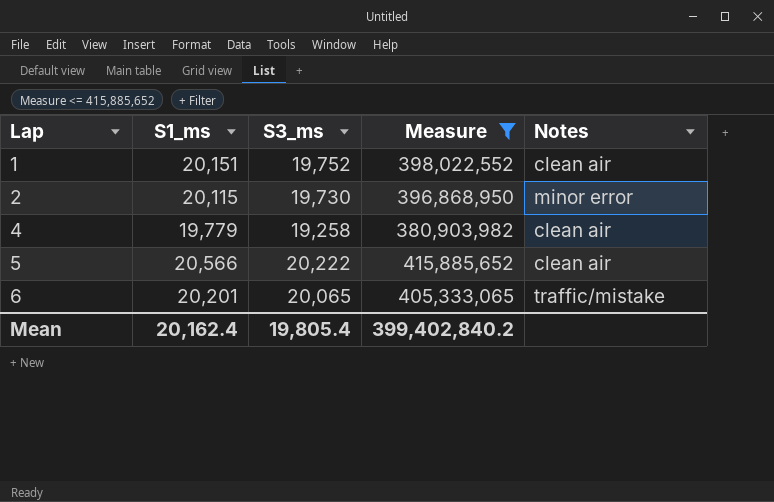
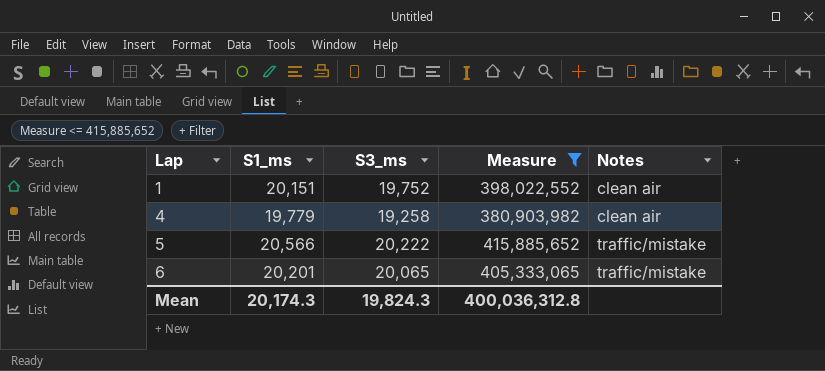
row 2: 20,115 | 19,730 | 396,868,950 | minor error -> none
5 | Notes: clean air -> traffic/mistake
Mean | S1_ms: 20,162.4 -> 20,174.3
Mean | S3_ms: 19,805.4 -> 19,824.3
Mean | Measure: 399,402,840.2 -> 400,036,312.8

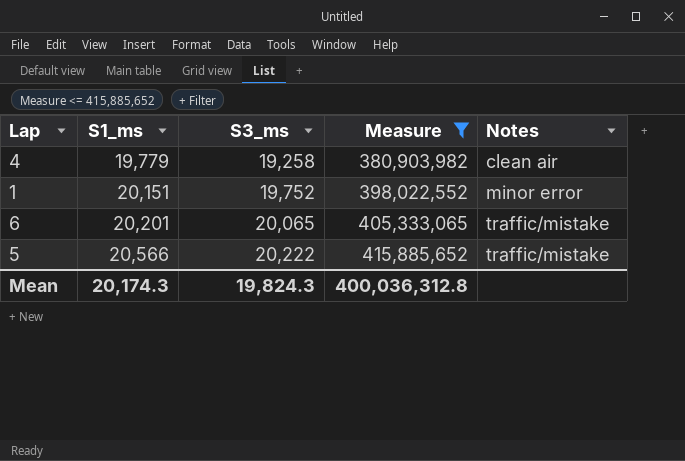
row order: Lap ascending -> S1_ms ascending
1 | Notes: clean air -> minor error

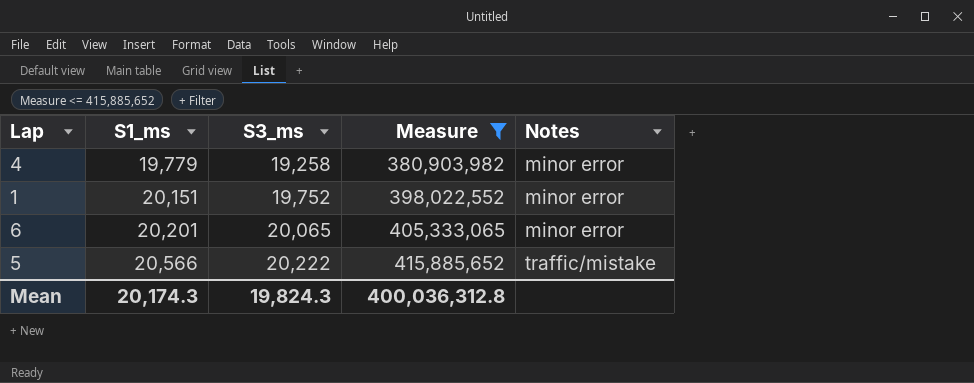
4 | Notes: clean air -> minor error
6 | Notes: traffic/mistake -> minor error

